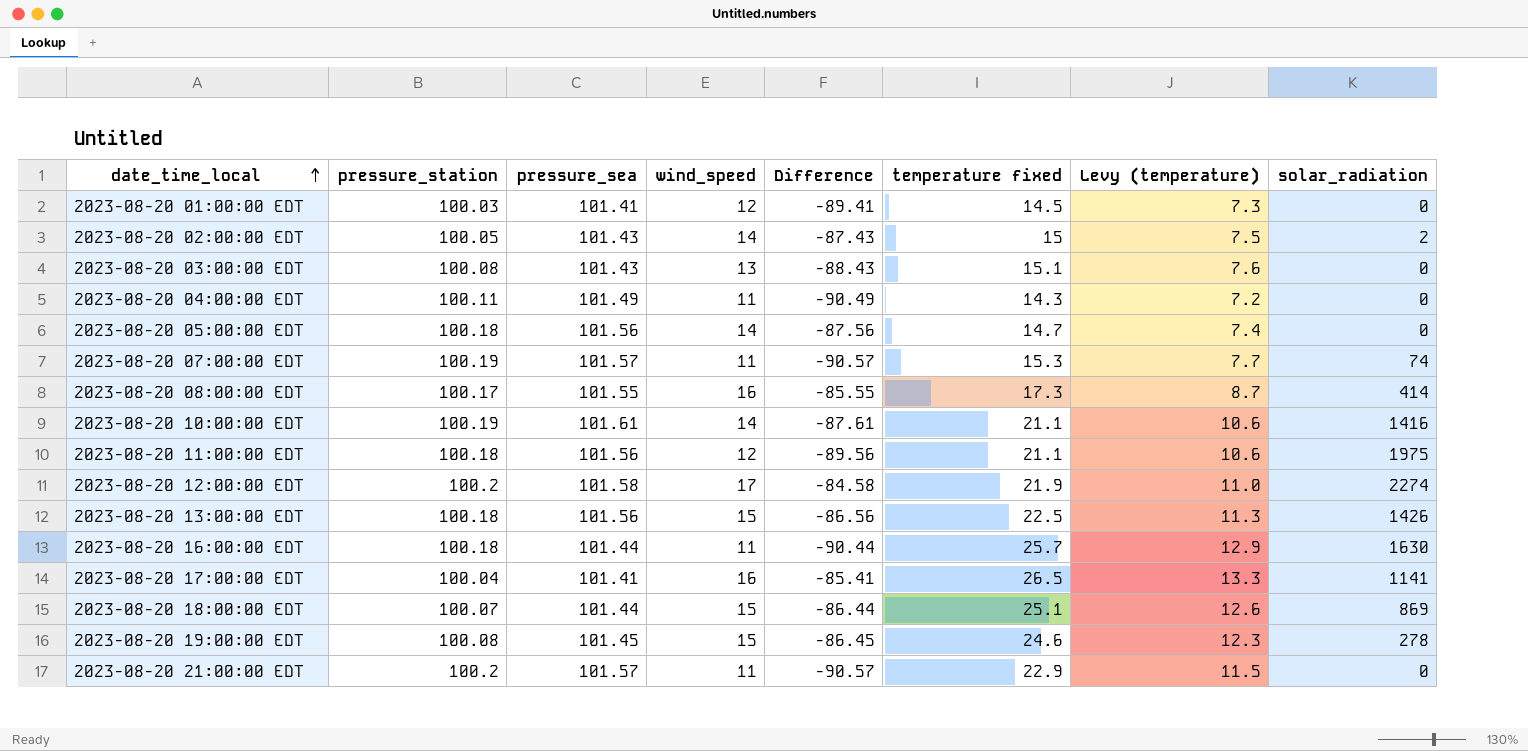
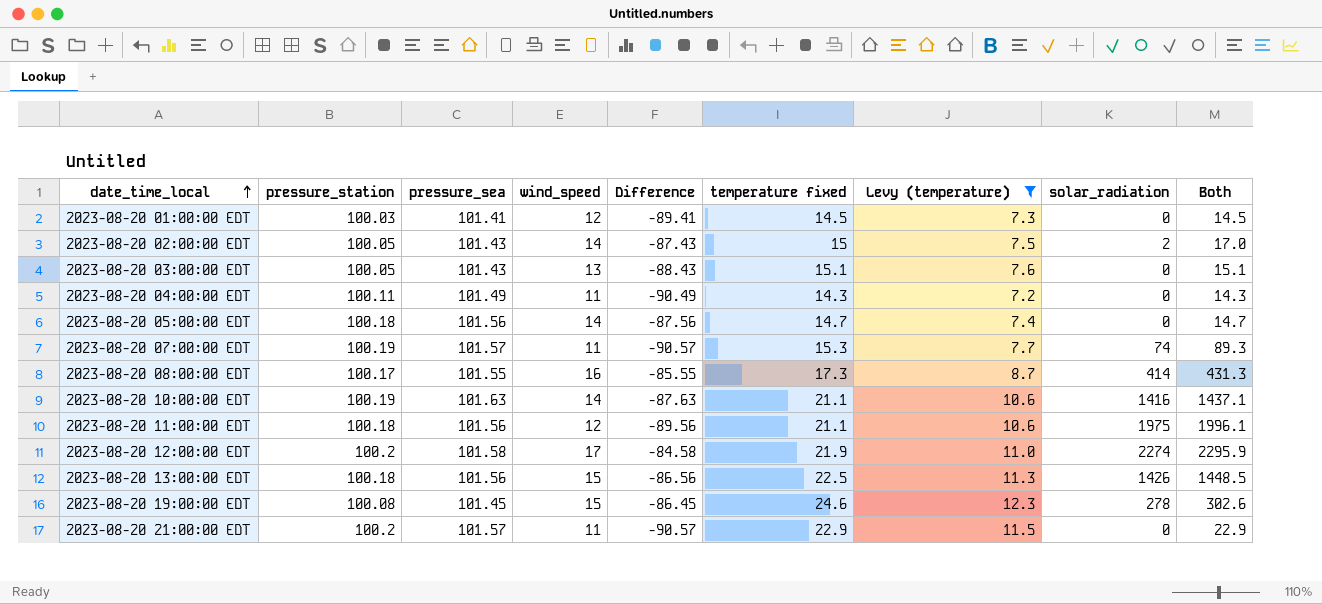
filter: none -> Levy (temperature) <= 12.3
column Both | formula: none -> [temperature fixed] + [solar_radiation]
2023-08-20 03:00:00 EDT | pressure_station: 100.08 -> 100.05
2023-08-20 10:00:00 EDT | pressure_sea: 101.61 -> 101.63
2023-08-20 10:00:00 EDT | Difference: -87.61 -> -87.63

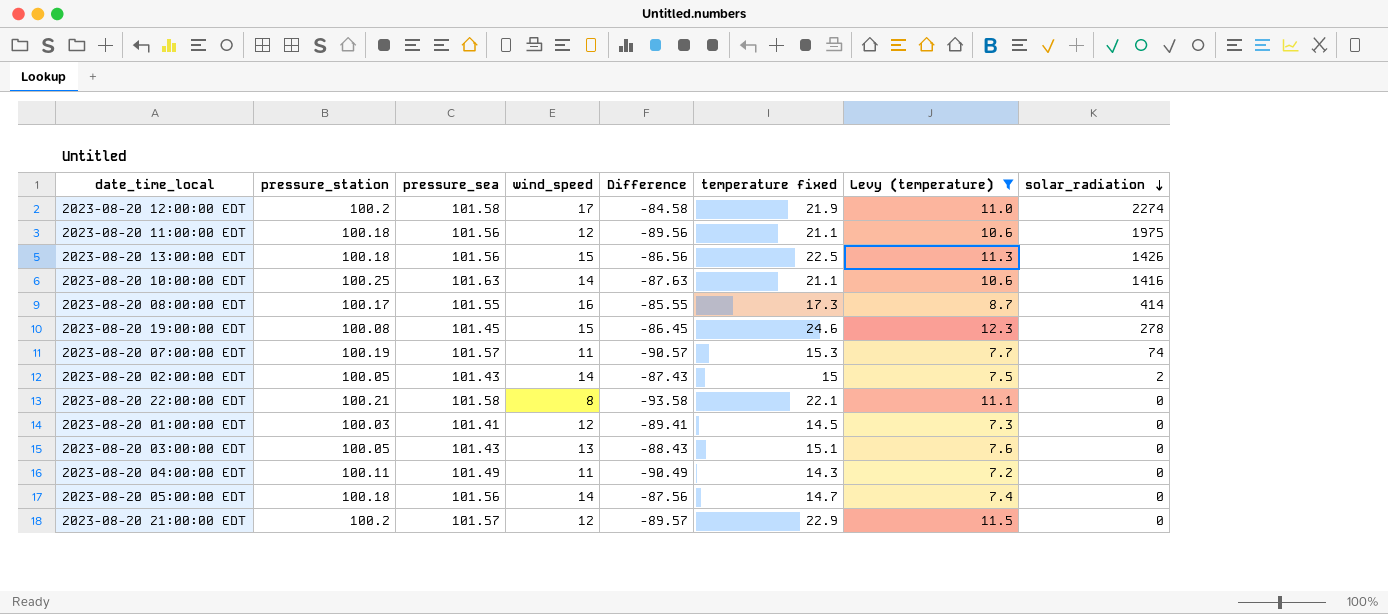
row order: date_time_local ascending -> solar_radiation descending
column Both | formula: [temperature fixed] + [solar_radiation] -> none
2023-08-20 10:00:00 EDT | pressure_station: 100.19 -> 100.25
row 2023-08-20 22:00:00 EDT: none -> 100.21 | 101.58 | 8 | -93.58 | 22.1 | 11.1 | 0
2023-08-20 21:00:00 EDT | wind_speed: 11 -> 12
2023-08-20 21:00:00 EDT | Difference: -90.57 -> -89.57

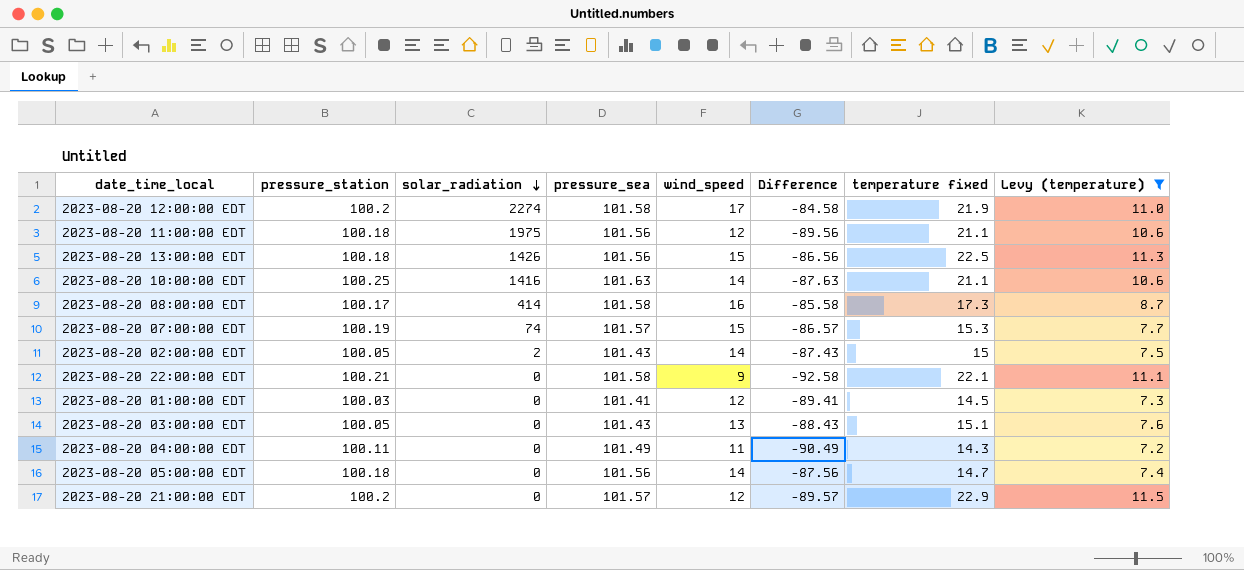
column solar_radiation | position: 8 -> 3
row 2023-08-20 19:00:00 EDT: 100.08 | 101.45 | 15 | -86.45 | 24.6 | 12.3 | 278 -> none
2023-08-20 08:00:00 EDT | pressure_sea: 101.55 -> 101.58
2023-08-20 08:00:00 EDT | Difference: -85.55 -> -85.58
2023-08-20 07:00:00 EDT | wind_speed: 11 -> 15
2023-08-20 07:00:00 EDT | Difference: -90.57 -> -86.57
2023-08-20 22:00:00 EDT | wind_speed: 8 -> 9
2023-08-20 22:00:00 EDT | Difference: -93.58 -> -92.58

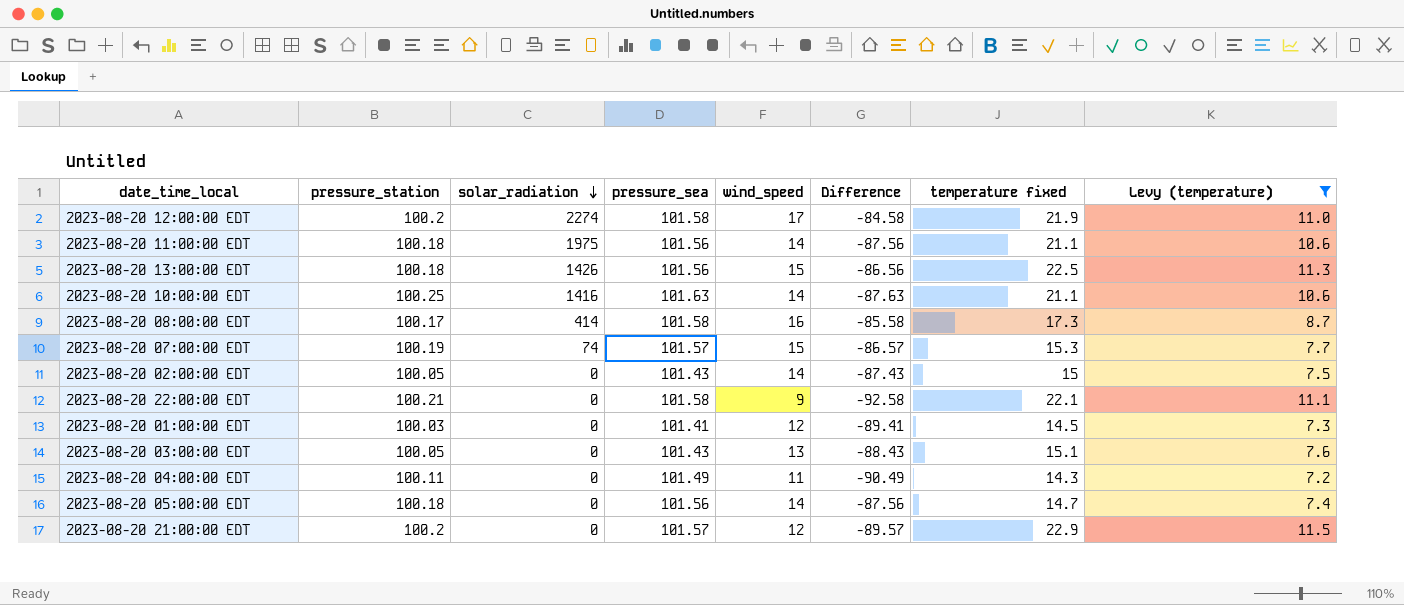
2023-08-20 11:00:00 EDT | wind_speed: 12 -> 14
2023-08-20 11:00:00 EDT | Difference: -89.56 -> -87.56
2023-08-20 02:00:00 EDT | solar_radiation: 2 -> 0

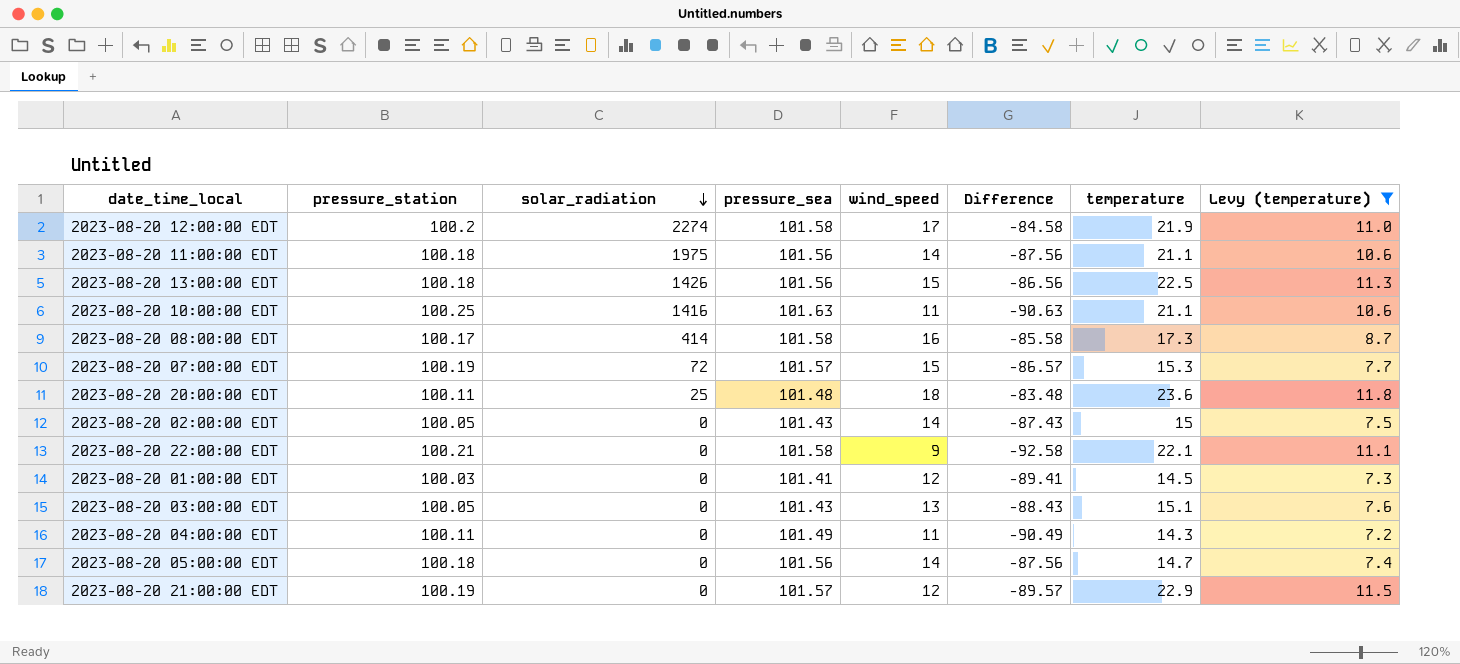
column name: temperature fixed -> temperature
2023-08-20 10:00:00 EDT | wind_speed: 14 -> 11
2023-08-20 10:00:00 EDT | Difference: -87.63 -> -90.63
2023-08-20 07:00:00 EDT | solar_radiation: 74 -> 72
row 2023-08-20 20:00:00 EDT: none -> 100.11 | 25 | 101.48 | 18 | -83.48 | 23.6 | 11.8
2023-08-20 21:00:00 EDT | pressure_station: 100.2 -> 100.19

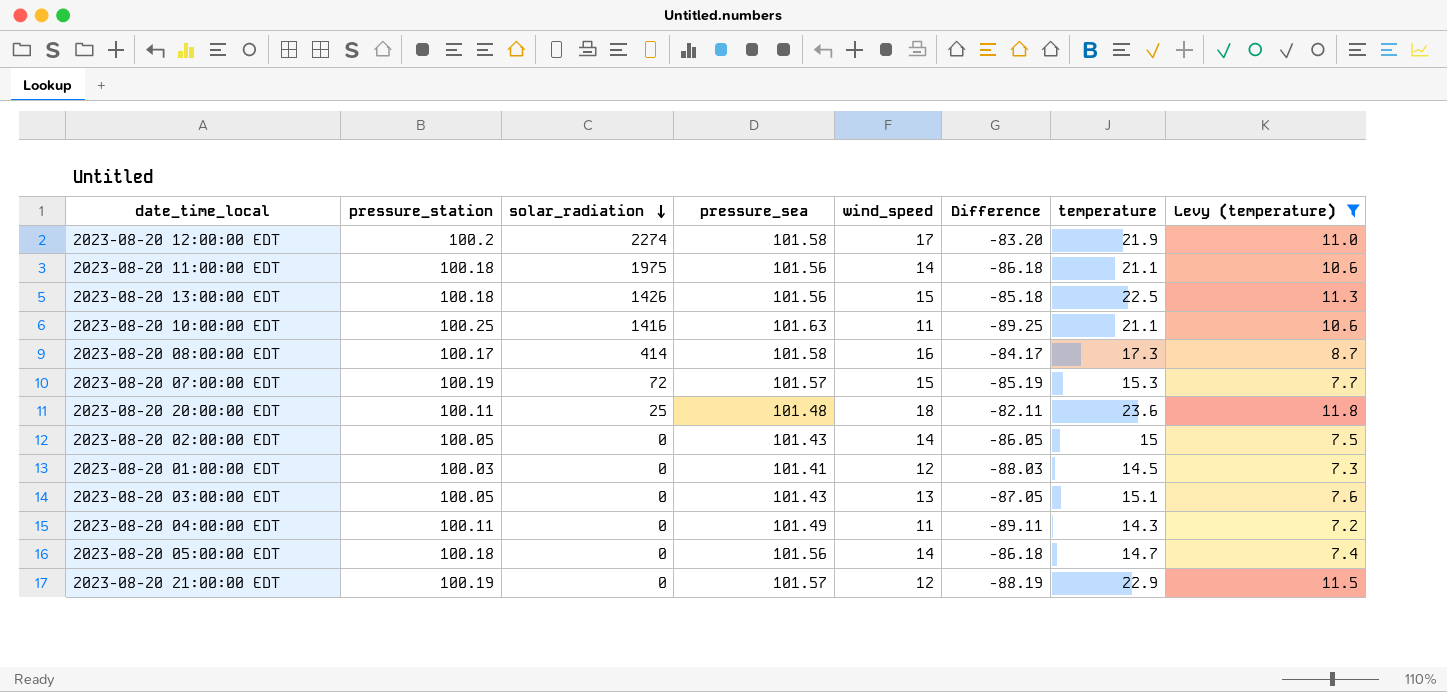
column Difference | formula: [wind_speed] - [pressure_sea] -> [wind_speed] - [pressure_station]
row 2023-08-20 22:00:00 EDT: 100.21 | 0 | 101.58 | 9 | -92.58 | 22.1 | 11.1 -> none

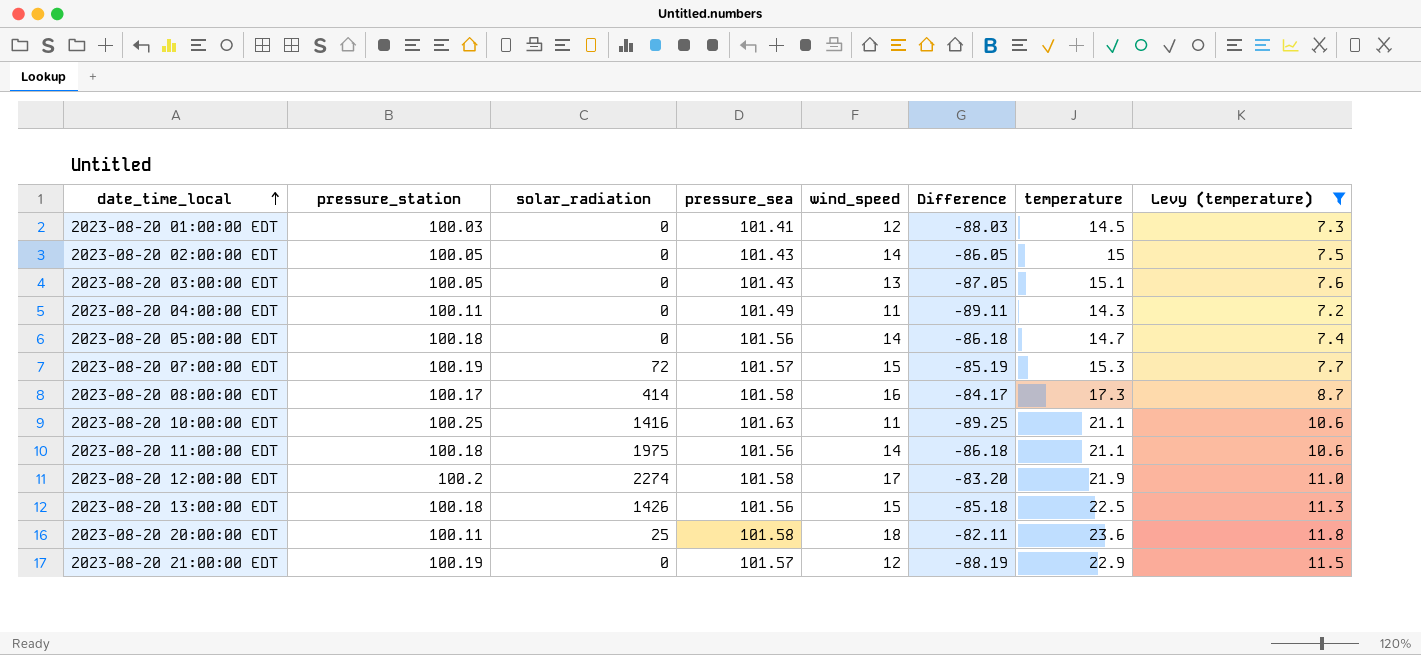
row order: solar_radiation descending -> date_time_local ascending
2023-08-20 20:00:00 EDT | pressure_sea: 101.48 -> 101.58

